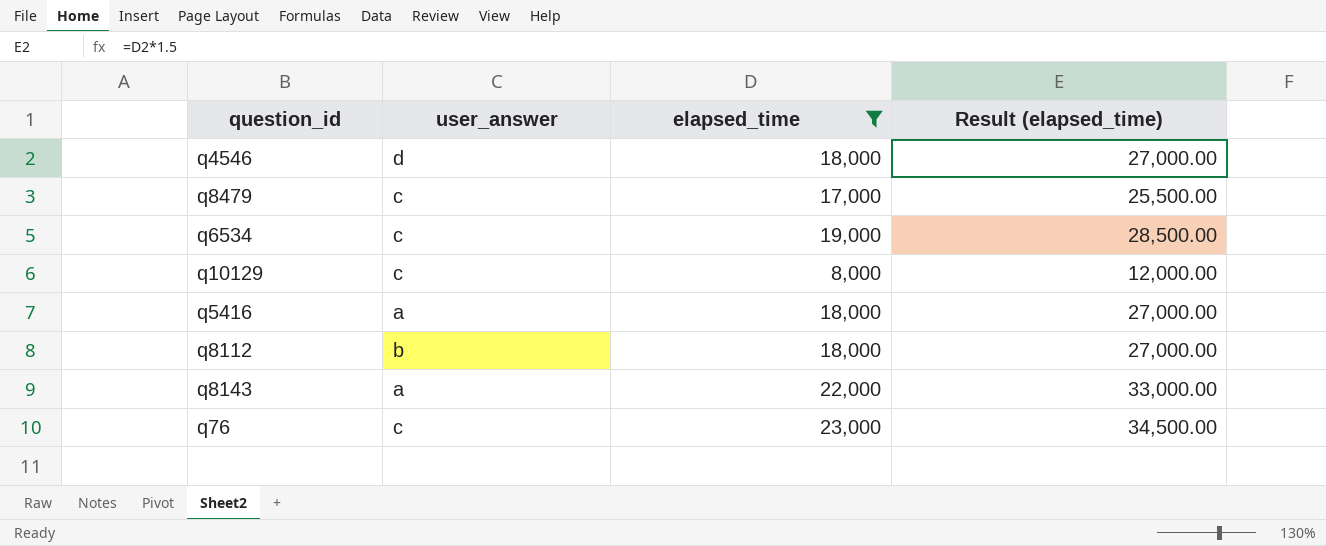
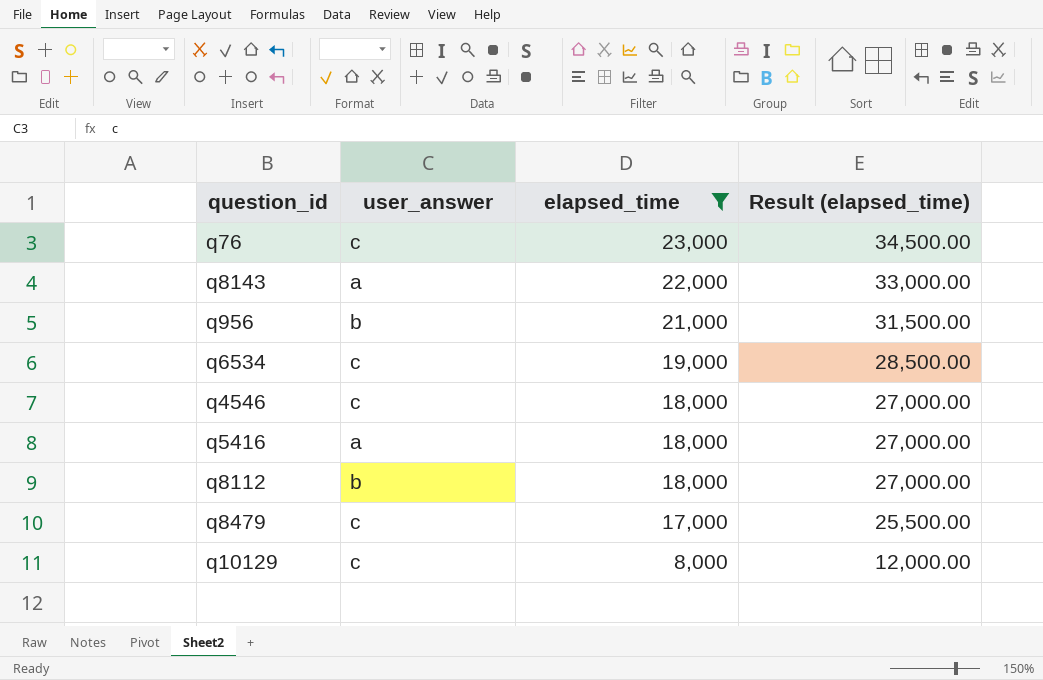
row order: none -> elapsed_time descending
row q956: none -> b | 21,000 | 31,500.00
q4546 | user_answer: d -> c

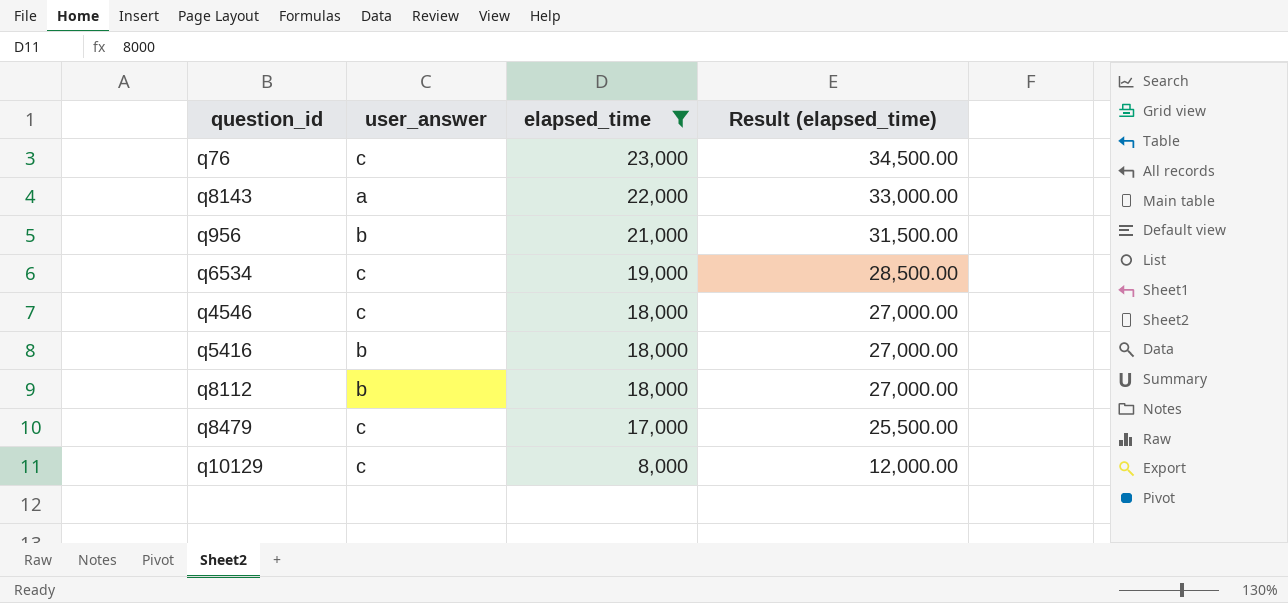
q5416 | user_answer: a -> b

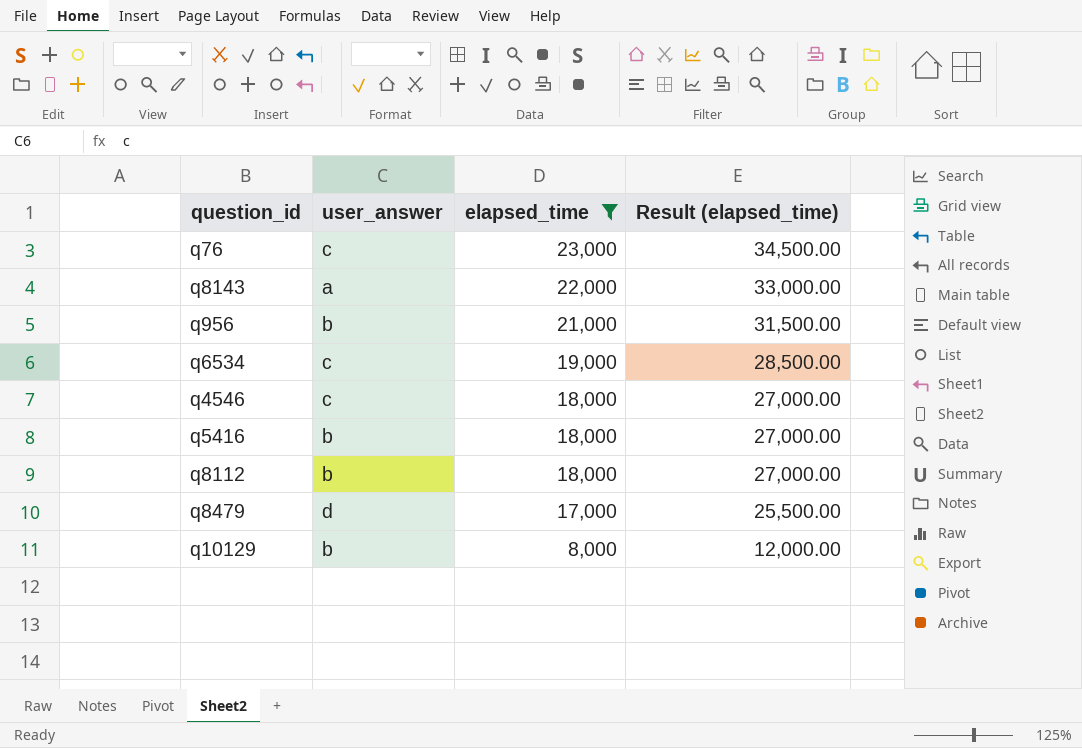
q8479 | user_answer: c -> d
q10129 | user_answer: c -> b

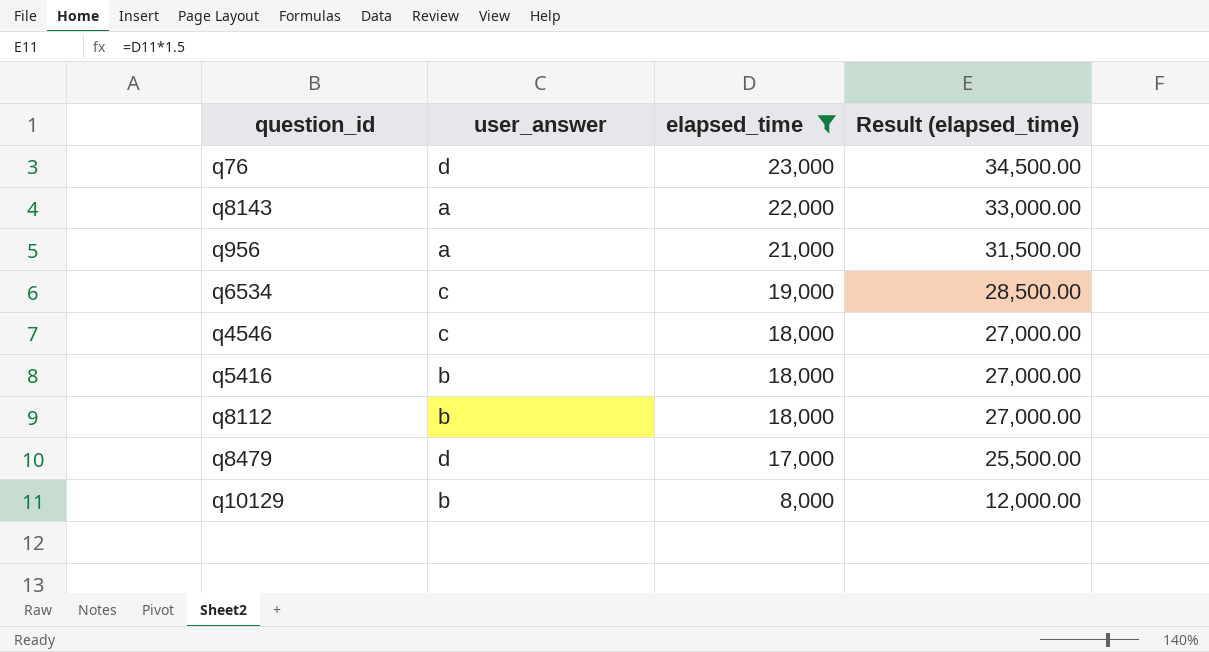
q76 | user_answer: c -> d
q956 | user_answer: b -> a

